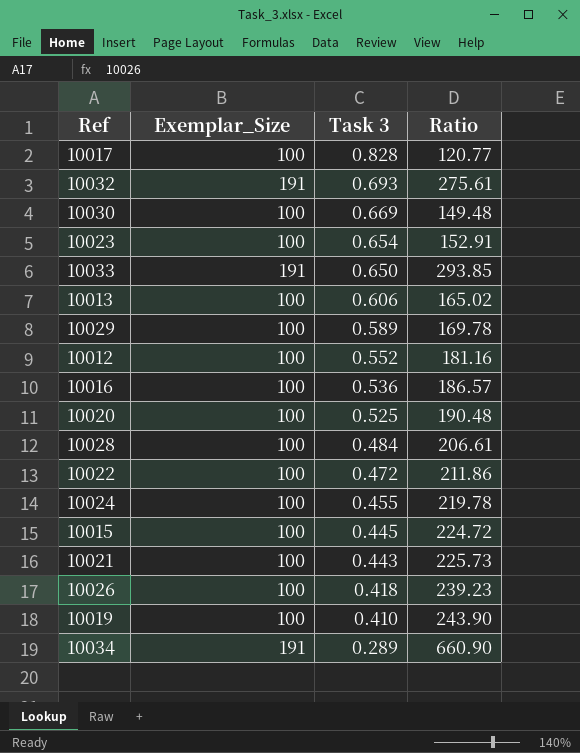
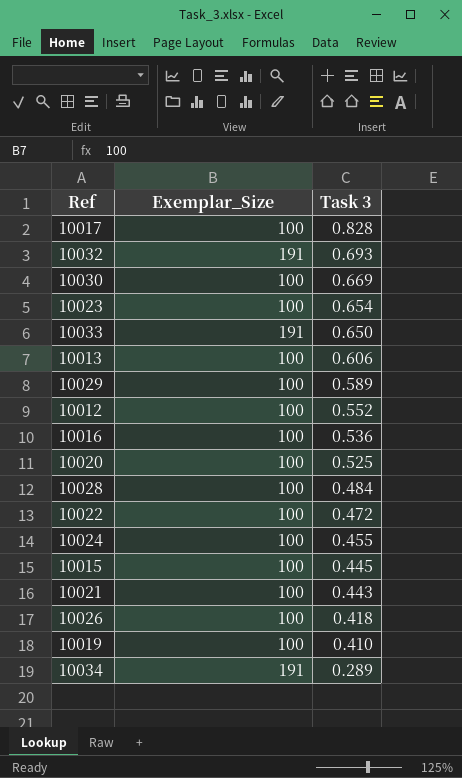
column Ratio | formula: [Exemplar_Size] / [Task 3] -> none

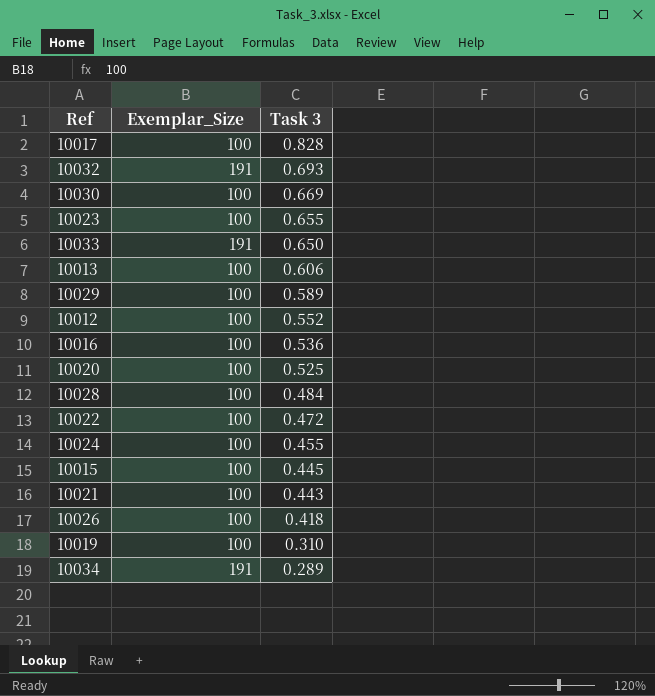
10023 | Task 3: 0.654 -> 0.655
10019 | Task 3: 0.410 -> 0.310

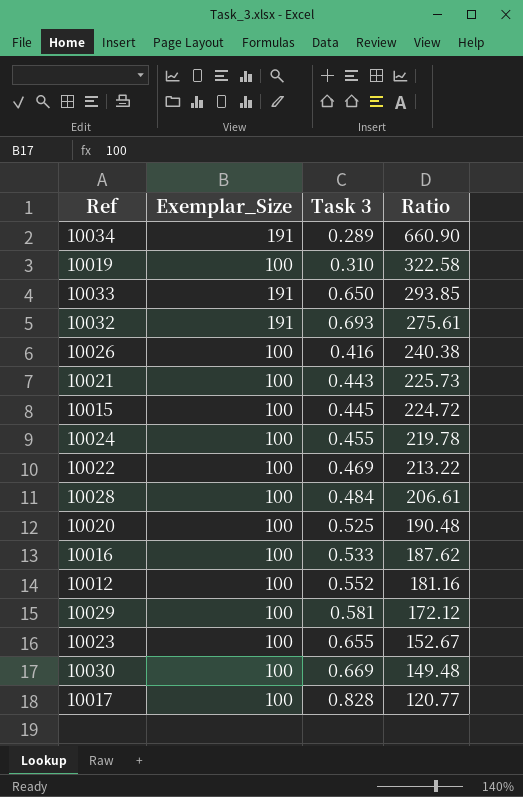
row order: Task 3 descending -> Ratio descending
column Ratio | formula: none -> [Exemplar_Size] / [Task 3]
row 10013: 100 | 0.606 -> none
10026 | Task 3: 0.418 -> 0.416
10022 | Task 3: 0.472 -> 0.469
10016 | Task 3: 0.536 -> 0.533
10029 | Task 3: 0.589 -> 0.581

